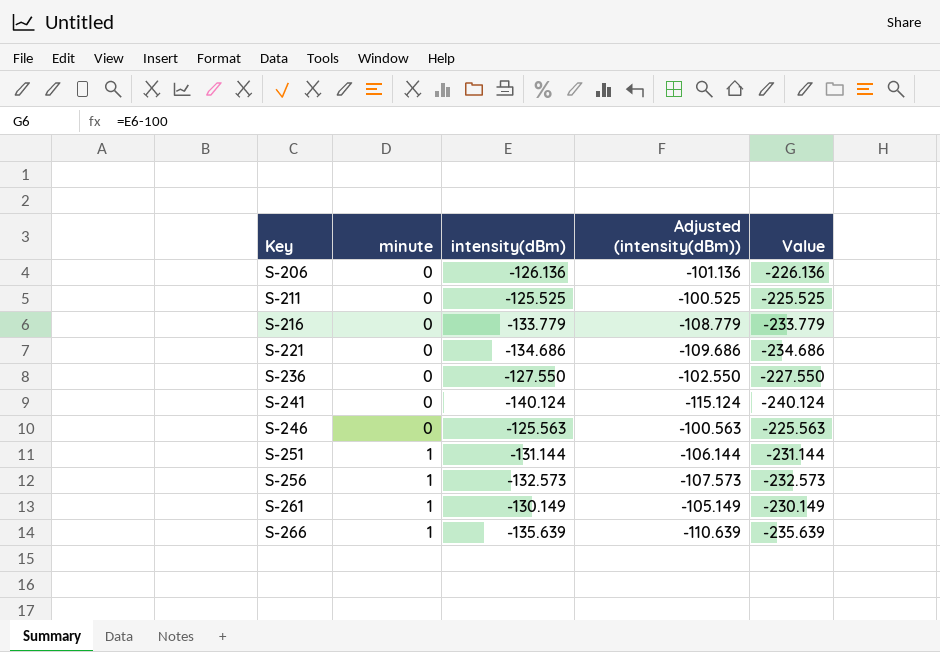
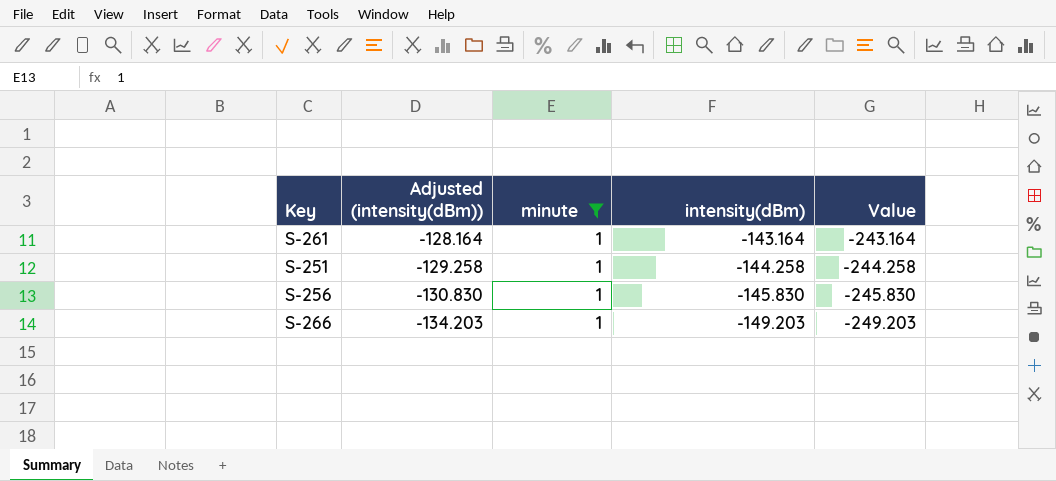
filter: none -> minute = 1
row order: Key ascending -> Adjusted (intensity(dBm)) descending
column Adjusted (intensity(dBm)) | formula: [intensity(dBm)] + 25 -> [intensity(dBm)] + 15
column Adjusted (intensity(dBm)) | position: 4 -> 2
S-261 | intensity(dBm): -130.149 -> -143.164
S-261 | Value: -230.149 -> -243.164
S-251 | intensity(dBm): -131.144 -> -144.258
S-251 | Value: -231.144 -> -244.258
S-256 | intensity(dBm): -132.573 -> -145.830
S-256 | Value: -232.573 -> -245.830
S-266 | intensity(dBm): -135.639 -> -149.203
S-266 | Value: -235.639 -> -249.203

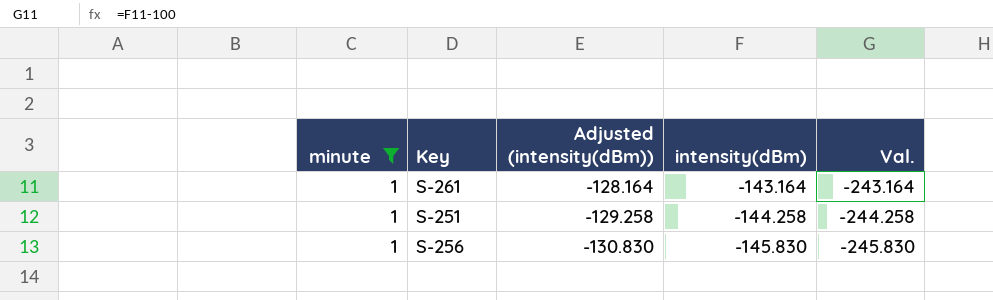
column minute | position: 3 -> 1
column name: Value -> Val.
row S-266: -134.203 | 1 | -149.203 | -249.203 -> none

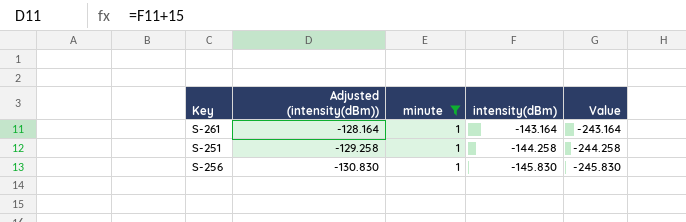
column minute | position: 1 -> 3
column name: Val. -> Value

